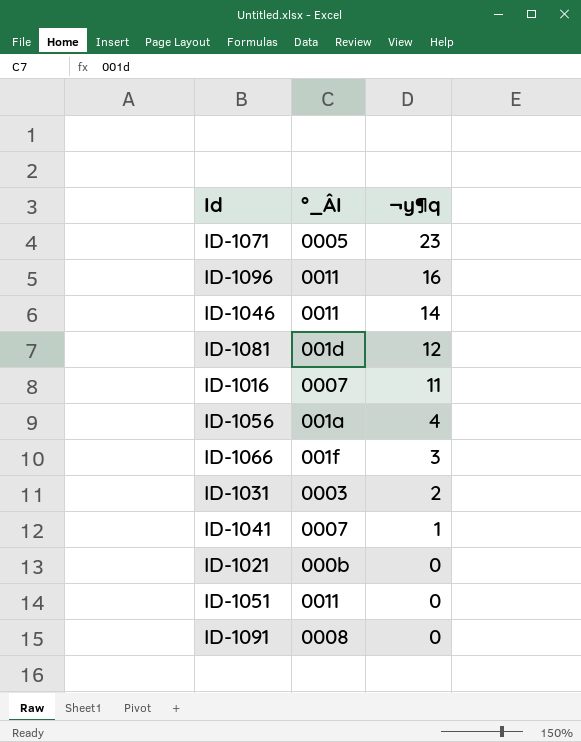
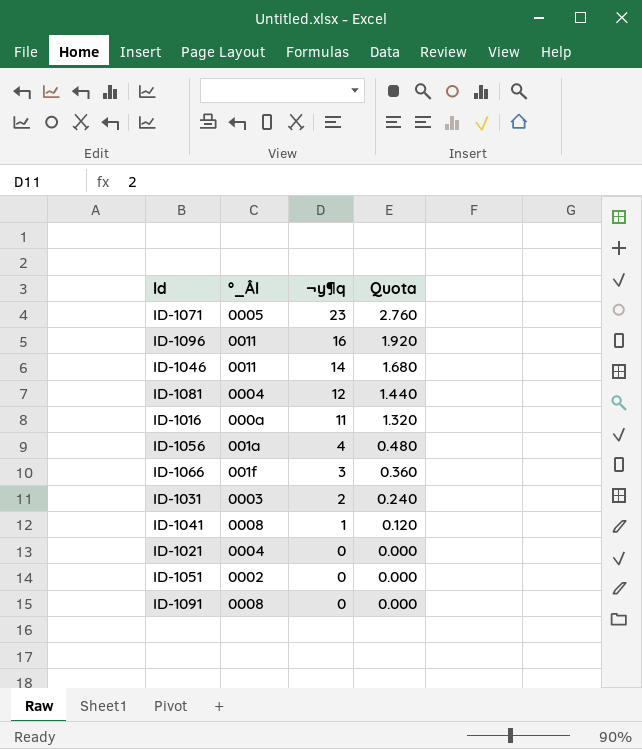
column Quota | formula: none -> [¬y¶q] * 0.12
ID-1081 | °_ÂI: 001d -> 0004
ID-1016 | °_ÂI: 0007 -> 000a
ID-1041 | °_ÂI: 0007 -> 0008
ID-1021 | °_ÂI: 000b -> 0004
ID-1051 | °_ÂI: 0011 -> 0002

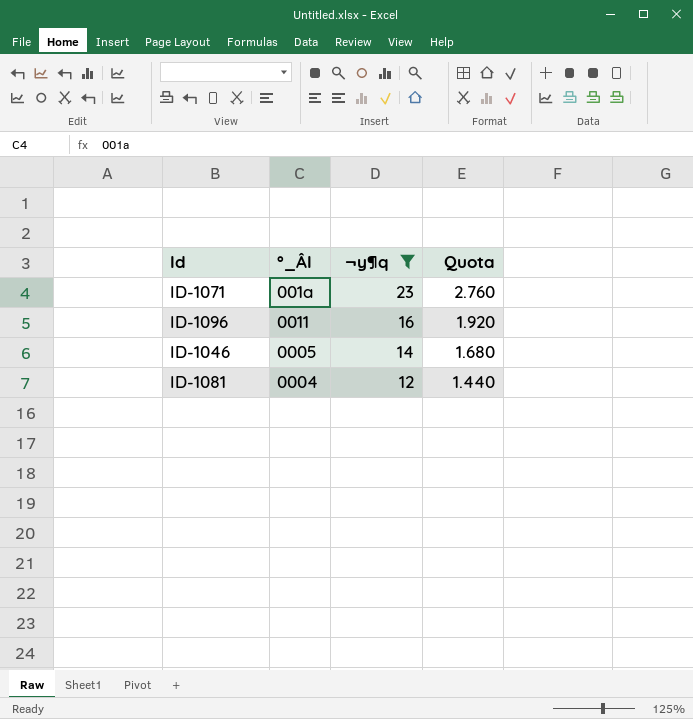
filter: none -> ¬y¶q >= 12
ID-1071 | °_ÂI: 0005 -> 001a
ID-1046 | °_ÂI: 0011 -> 0005

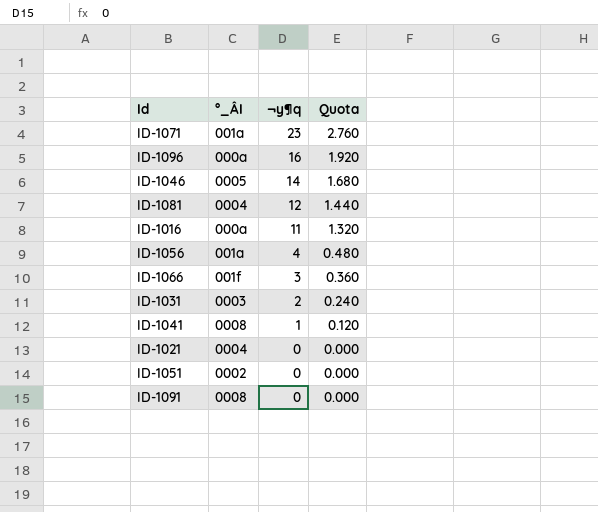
filter: ¬y¶q >= 12 -> none
ID-1096 | °_ÂI: 0011 -> 000a

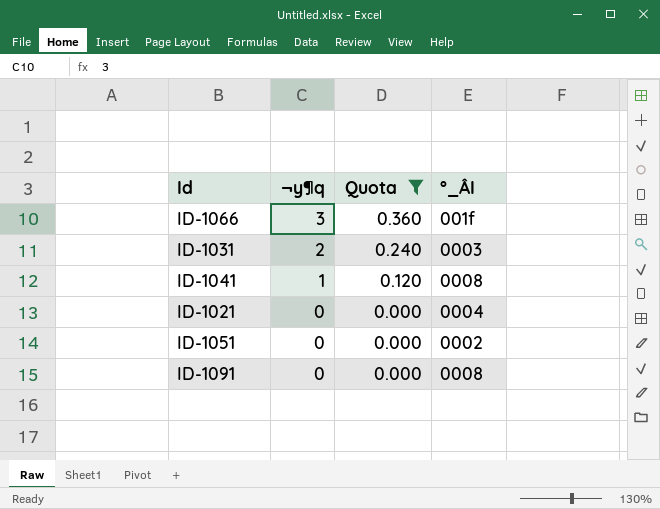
filter: none -> Quota <= 0.360
column °_ÂI | position: 2 -> 4

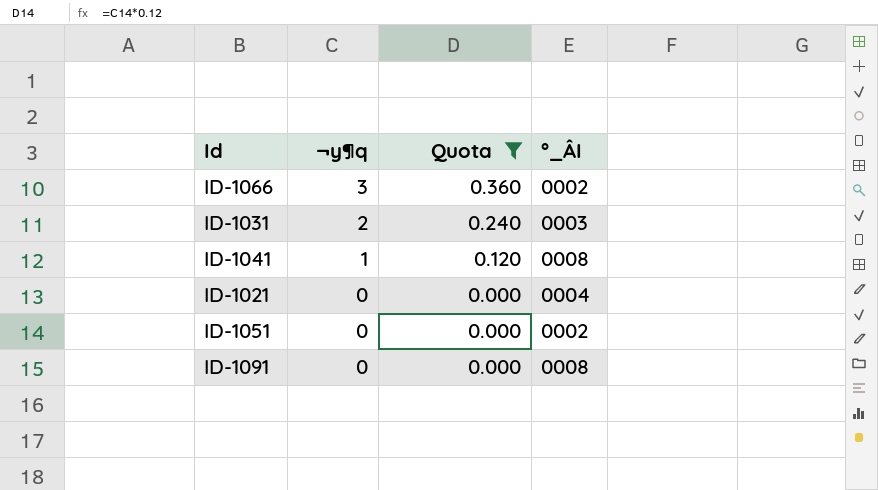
ID-1066 | °_ÂI: 001f -> 0002

